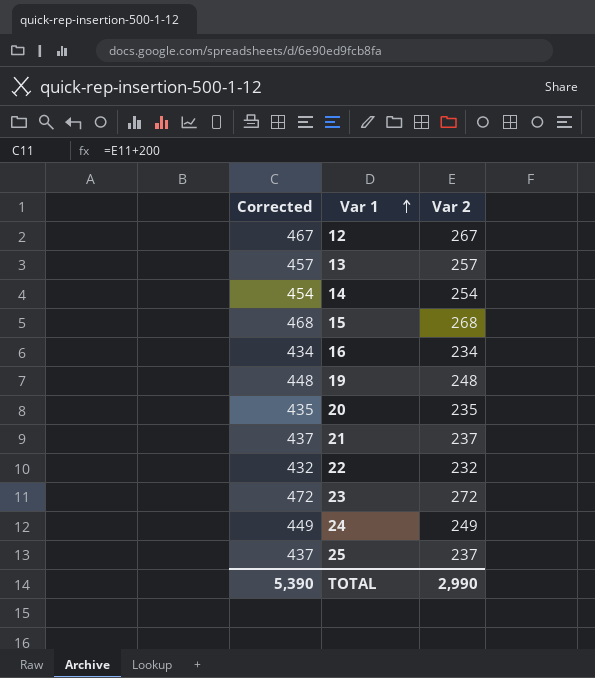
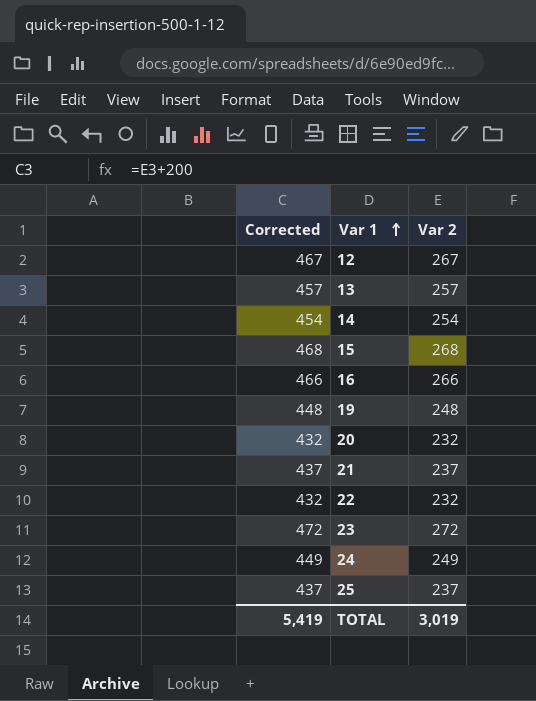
16 | Corrected: 434 -> 466
16 | Var 2: 234 -> 266
20 | Corrected: 435 -> 432
20 | Var 2: 235 -> 232
TOTAL | Corrected: 5,390 -> 5,419
TOTAL | Var 2: 2,990 -> 3,019

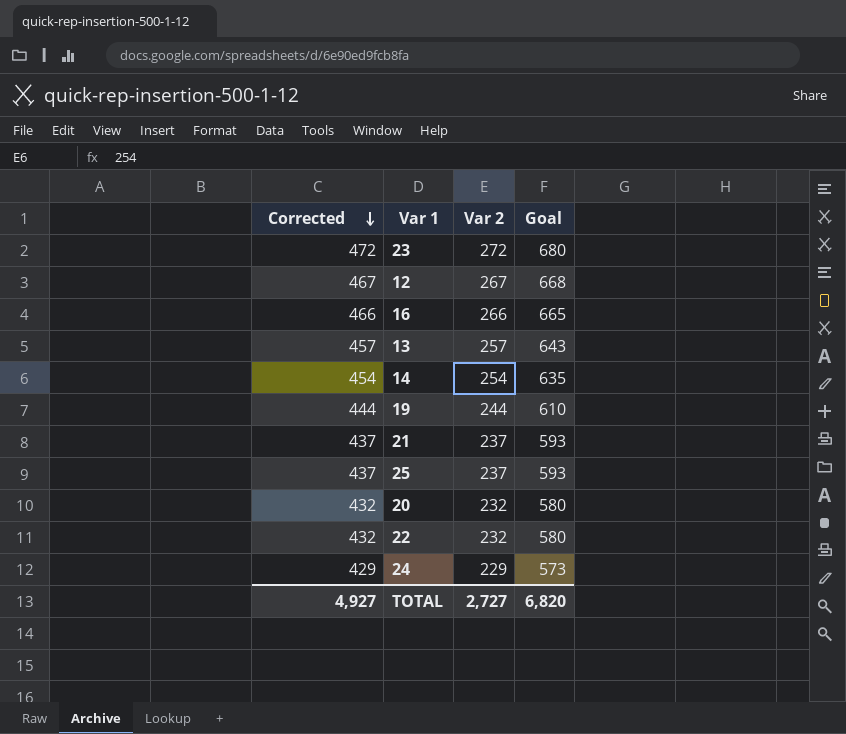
row order: Var 1 ascending -> Corrected descending
column Goal | formula: none -> [Var 2] * 2.5
row 15: 468 | 268 -> none
19 | Corrected: 448 -> 444
19 | Var 2: 248 -> 244
24 | Corrected: 449 -> 429
24 | Var 2: 249 -> 229
TOTAL | Corrected: 5,419 -> 4,927
TOTAL | Var 2: 3,019 -> 2,727

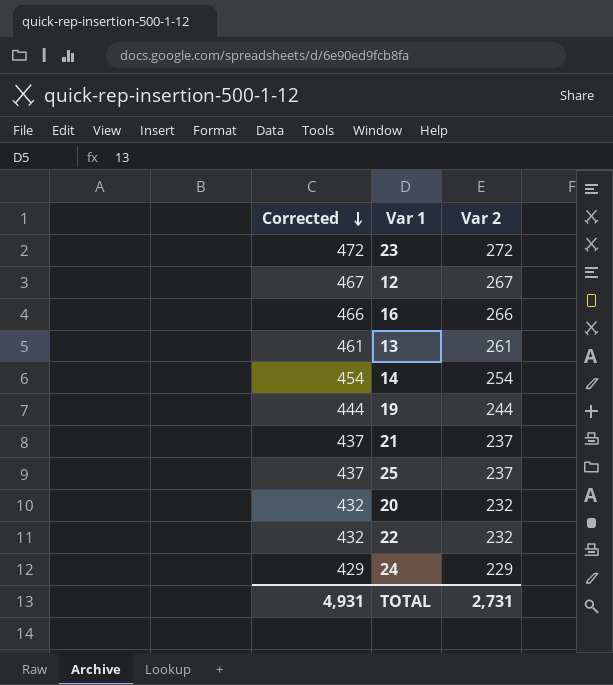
column Goal | formula: [Var 2] * 2.5 -> none
13 | Corrected: 457 -> 461
13 | Var 2: 257 -> 261
TOTAL | Corrected: 4,927 -> 4,931
TOTAL | Var 2: 2,727 -> 2,731

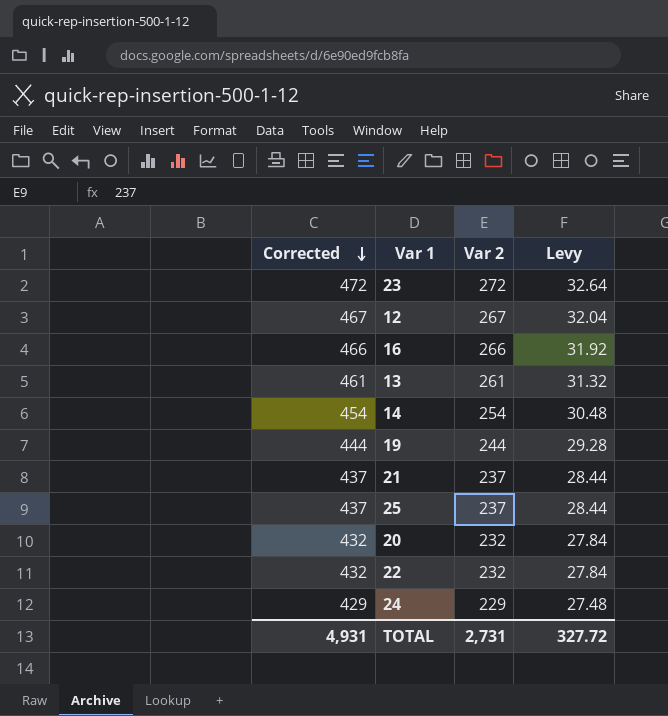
column Levy | formula: none -> [Var 2] * 0.12

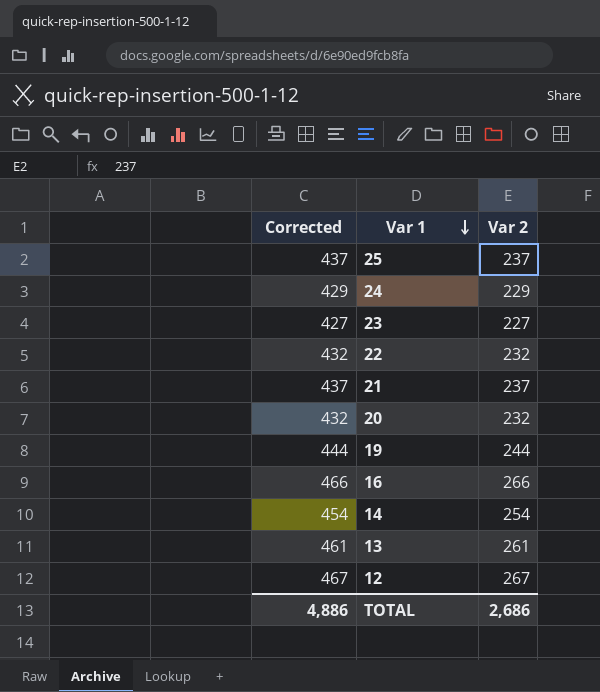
row order: Corrected descending -> Var 1 descending
column Levy | formula: [Var 2] * 0.12 -> none
23 | Corrected: 472 -> 427
23 | Var 2: 272 -> 227
TOTAL | Corrected: 4,931 -> 4,886
TOTAL | Var 2: 2,731 -> 2,686

